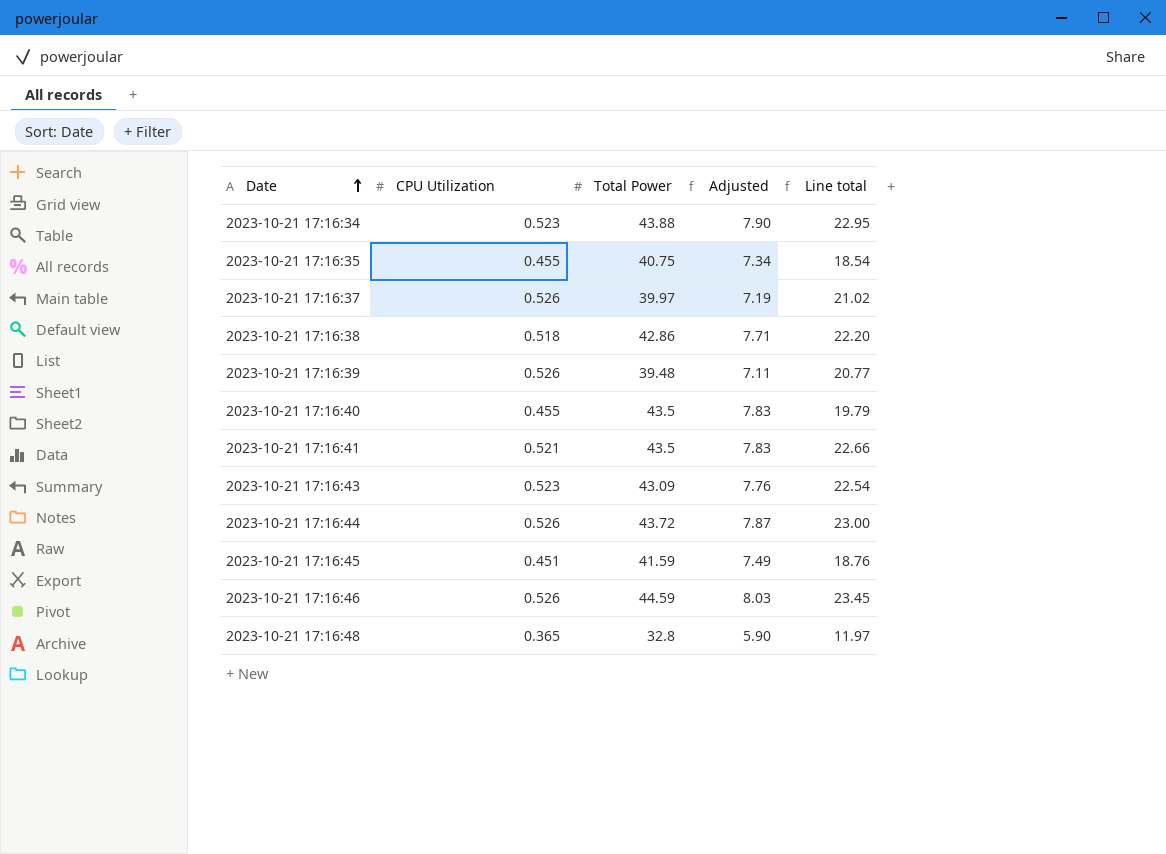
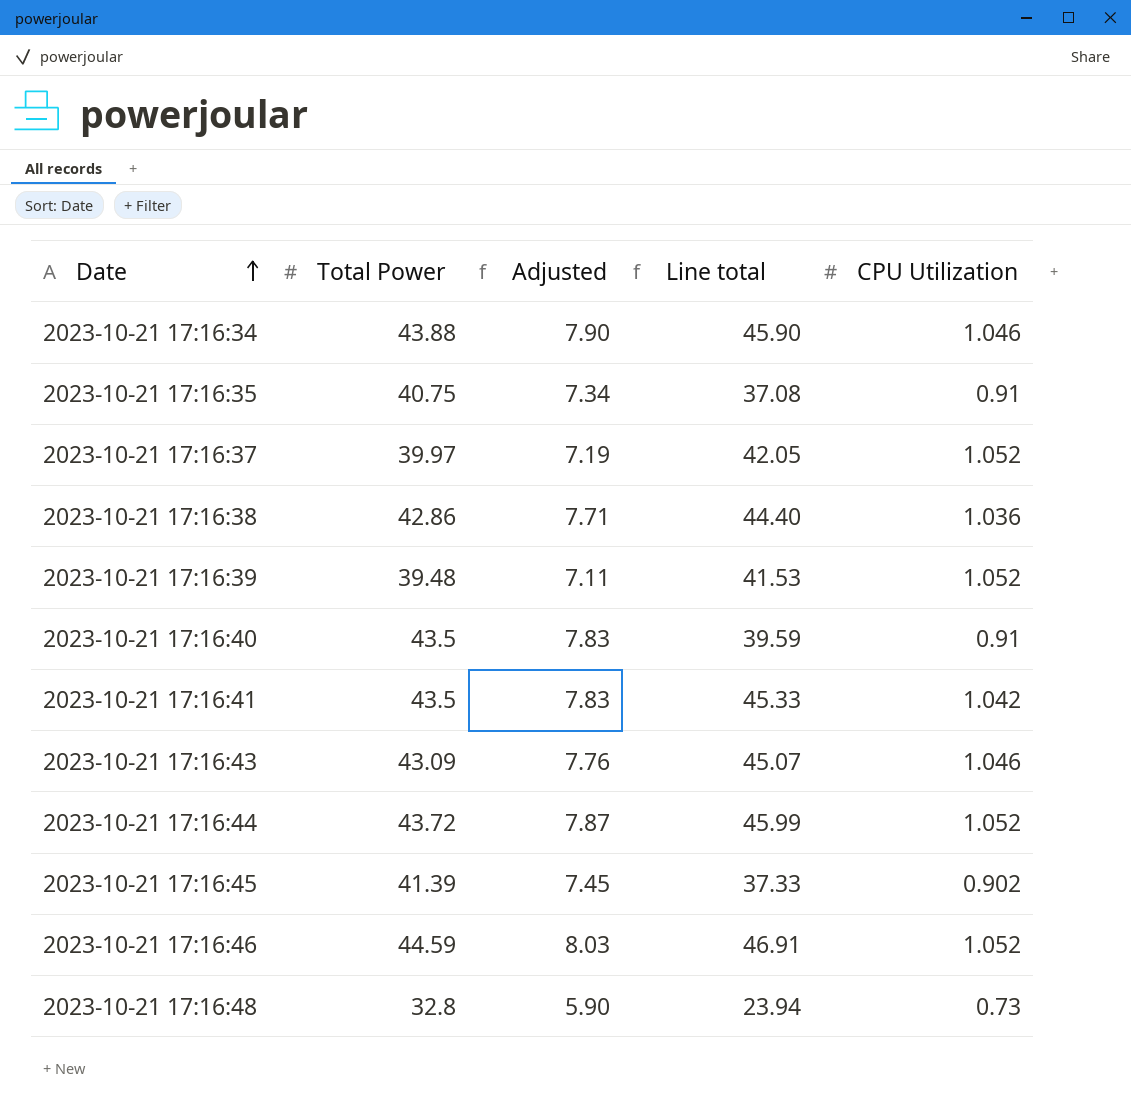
column CPU Utilization | position: 2 -> 5
2023-10-21 17:16:34 | Line total: 22.95 -> 45.90
2023-10-21 17:16:34 | CPU Utilization: 0.523 -> 1.046
2023-10-21 17:16:35 | Line total: 18.54 -> 37.08
2023-10-21 17:16:35 | CPU Utilization: 0.455 -> 0.91
2023-10-21 17:16:37 | Line total: 21.02 -> 42.05
2023-10-21 17:16:37 | CPU Utilization: 0.526 -> 1.052
2023-10-21 17:16:38 | Line total: 22.20 -> 44.40
2023-10-21 17:16:38 | CPU Utilization: 0.518 -> 1.036
2023-10-21 17:16:39 | Line total: 20.77 -> 41.53
2023-10-21 17:16:39 | CPU Utilization: 0.526 -> 1.052
2023-10-21 17:16:40 | Line total: 19.79 -> 39.59
2023-10-21 17:16:40 | CPU Utilization: 0.455 -> 0.91
2023-10-21 17:16:41 | Line total: 22.66 -> 45.33
2023-10-21 17:16:41 | CPU Utilization: 0.521 -> 1.042
2023-10-21 17:16:43 | Line total: 22.54 -> 45.07
2023-10-21 17:16:43 | CPU Utilization: 0.523 -> 1.046
2023-10-21 17:16:44 | Line total: 23.00 -> 45.99
2023-10-21 17:16:44 | CPU Utilization: 0.526 -> 1.052
2023-10-21 17:16:45 | Total Power: 41.59 -> 41.39
2023-10-21 17:16:45 | Adjusted: 7.49 -> 7.45
2023-10-21 17:16:45 | Line total: 18.76 -> 37.33
2023-10-21 17:16:45 | CPU Utilization: 0.451 -> 0.902
2023-10-21 17:16:46 | Line total: 23.45 -> 46.91
2023-10-21 17:16:46 | CPU Utilization: 0.526 -> 1.052
2023-10-21 17:16:48 | Line total: 11.97 -> 23.94
2023-10-21 17:16:48 | CPU Utilization: 0.365 -> 0.73

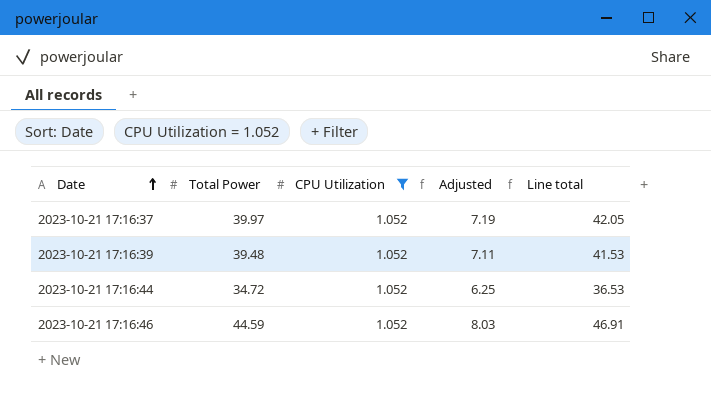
filter: none -> CPU Utilization = 1.052
column CPU Utilization | position: 5 -> 3
2023-10-21 17:16:44 | Total Power: 43.72 -> 34.72
2023-10-21 17:16:44 | Adjusted: 7.87 -> 6.25
2023-10-21 17:16:44 | Line total: 45.99 -> 36.53

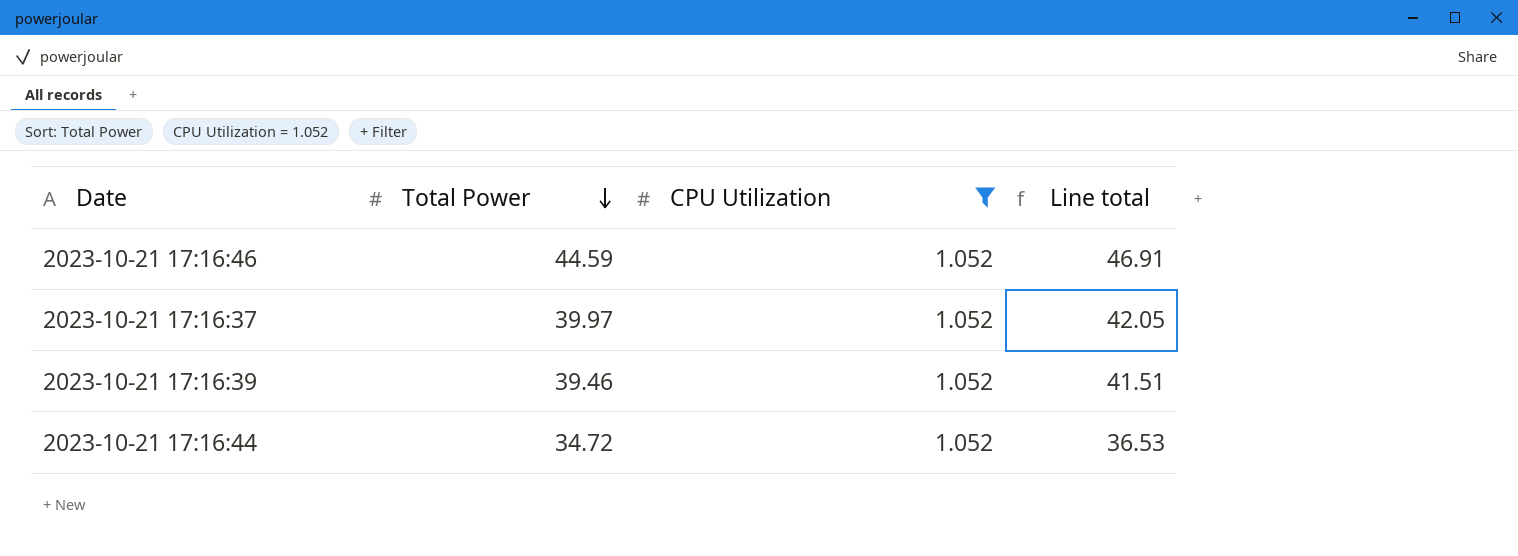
row order: Date ascending -> Total Power descending
column Adjusted | formula: [Total Power] * 0.18 -> none
2023-10-21 17:16:39 | Total Power: 39.48 -> 39.46
2023-10-21 17:16:39 | Line total: 41.53 -> 41.51

